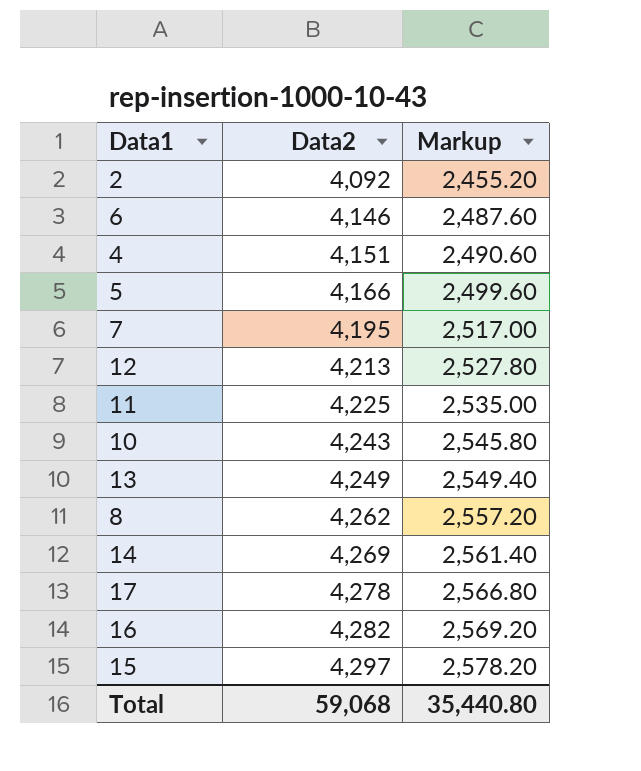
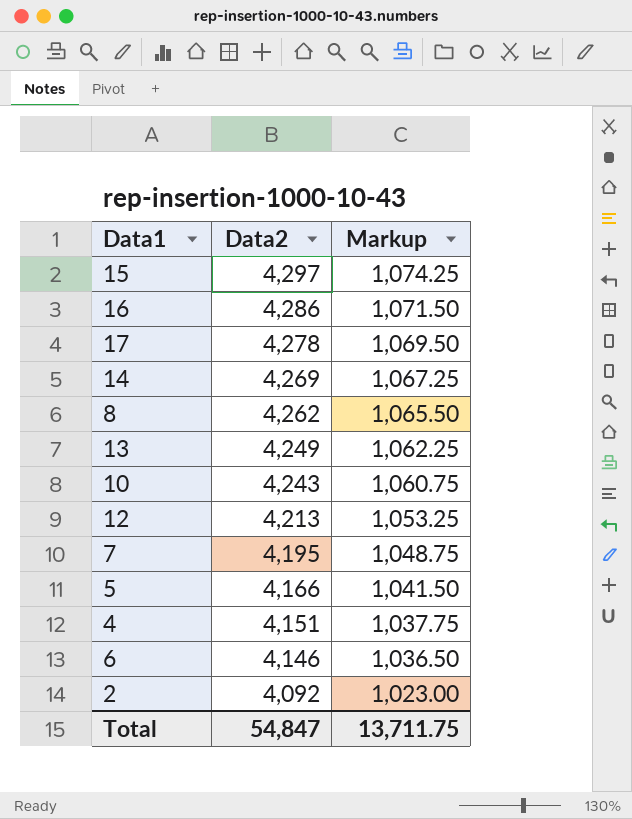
row order: Data2 ascending -> Data2 descending
column Markup | formula: [Data2] * 0.6 -> [Data2] * 0.25
row 11: 4,225 | 2,535.00 -> none
16 | Data2: 4,282 -> 4,286
Total | Data2: 59,068 -> 54,847
Total | Markup: 35,440.80 -> 13,711.75

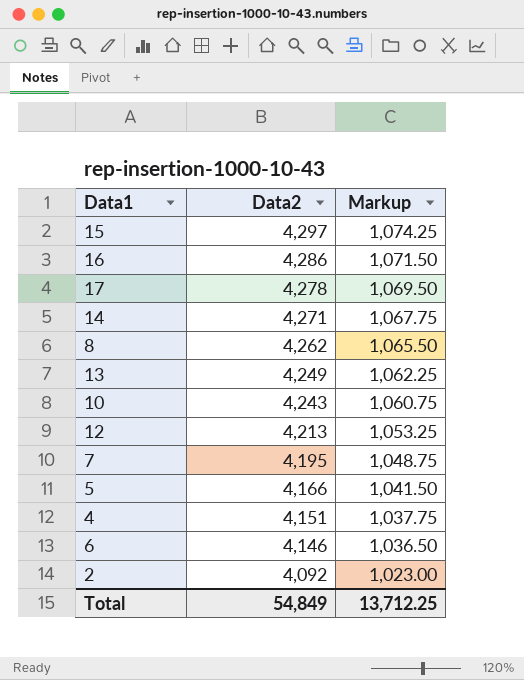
14 | Data2: 4,269 -> 4,271
14 | Markup: 1,067.25 -> 1,067.75
Total | Data2: 54,847 -> 54,849
Total | Markup: 13,711.75 -> 13,712.25

